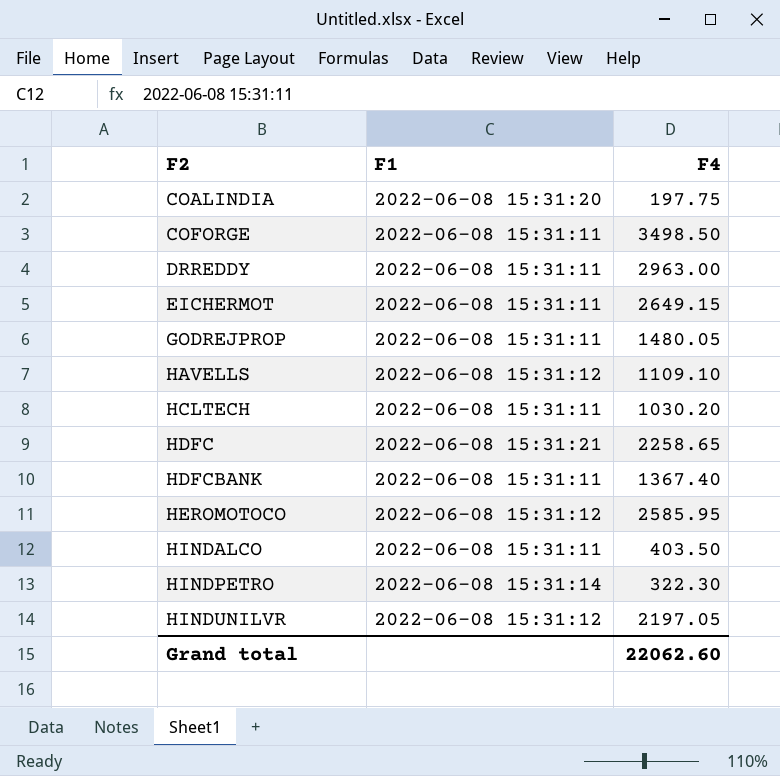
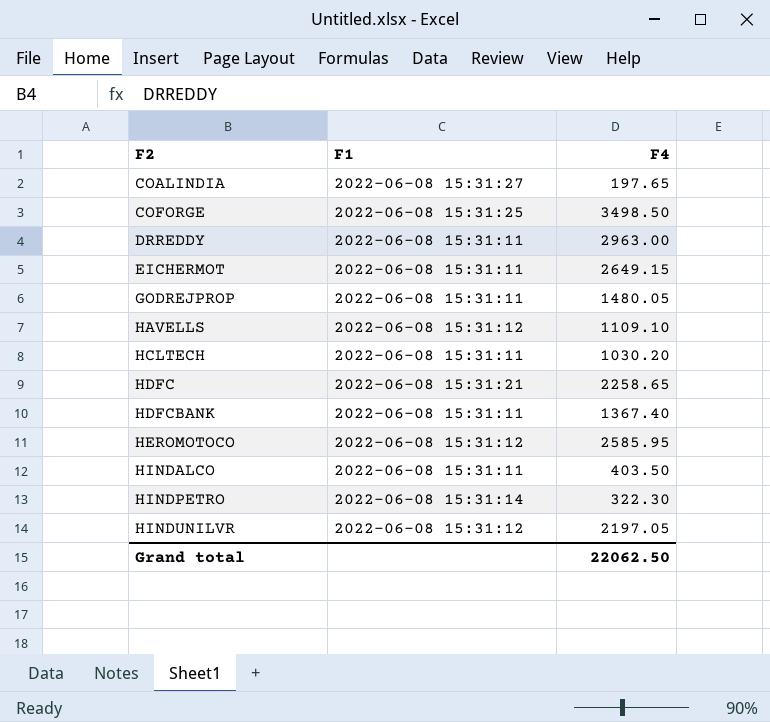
COALINDIA | F1: 2022-06-08 15:31:20 -> 2022-06-08 15:31:27
COALINDIA | F4: 197.75 -> 197.65
COFORGE | F1: 2022-06-08 15:31:11 -> 2022-06-08 15:31:25
Grand total | F4: 22062.60 -> 22062.50

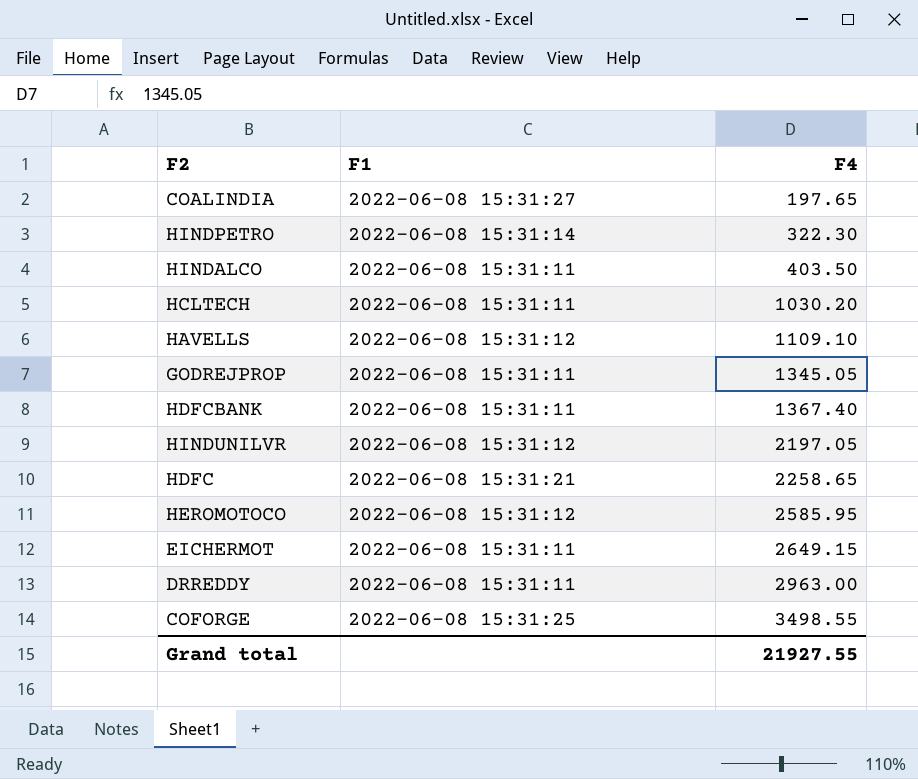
row order: F2 ascending -> F4 ascending
GODREJPROP | F4: 1480.05 -> 1345.05
COFORGE | F4: 3498.50 -> 3498.55
Grand total | F4: 22062.50 -> 21927.55

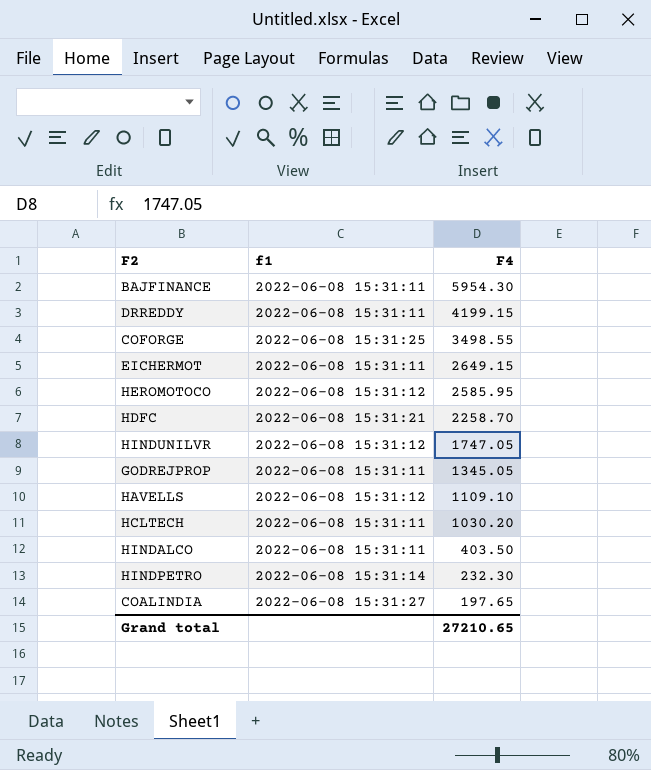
row order: F4 ascending -> F4 descending
column name: F1 -> f1
row HDFCBANK: 2022-06-08 15:31:11 | 1367.40 -> none
row BAJFINANCE: none -> 2022-06-08 15:31:11 | 5954.30
DRREDDY | F4: 2963.00 -> 4199.15
HDFC | F4: 2258.65 -> 2258.70
HINDUNILVR | F4: 2197.05 -> 1747.05
HINDPETRO | F4: 322.30 -> 232.30
Grand total | F4: 21927.55 -> 27210.65

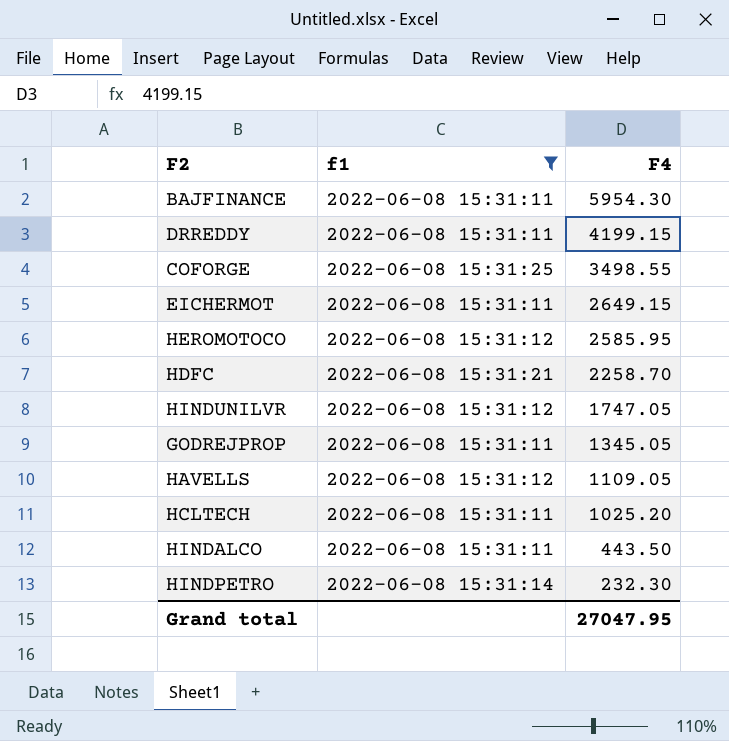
filter: none -> f1 != 2022-06-08 15:31:27
HAVELLS | F4: 1109.10 -> 1109.05
HCLTECH | F4: 1030.20 -> 1025.20
HINDALCO | F4: 403.50 -> 443.50
Grand total | F4: 27210.65 -> 27047.95

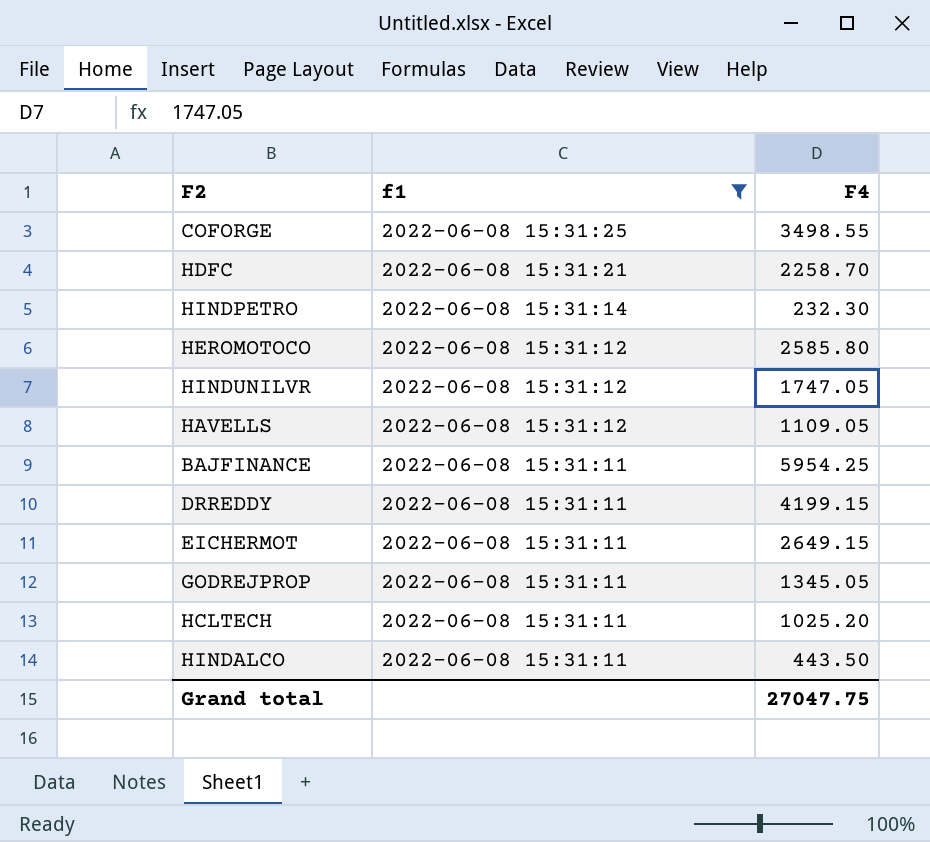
row order: F4 descending -> f1 descending
HEROMOTOCO | F4: 2585.95 -> 2585.80
BAJFINANCE | F4: 5954.30 -> 5954.25
Grand total | F4: 27047.95 -> 27047.75

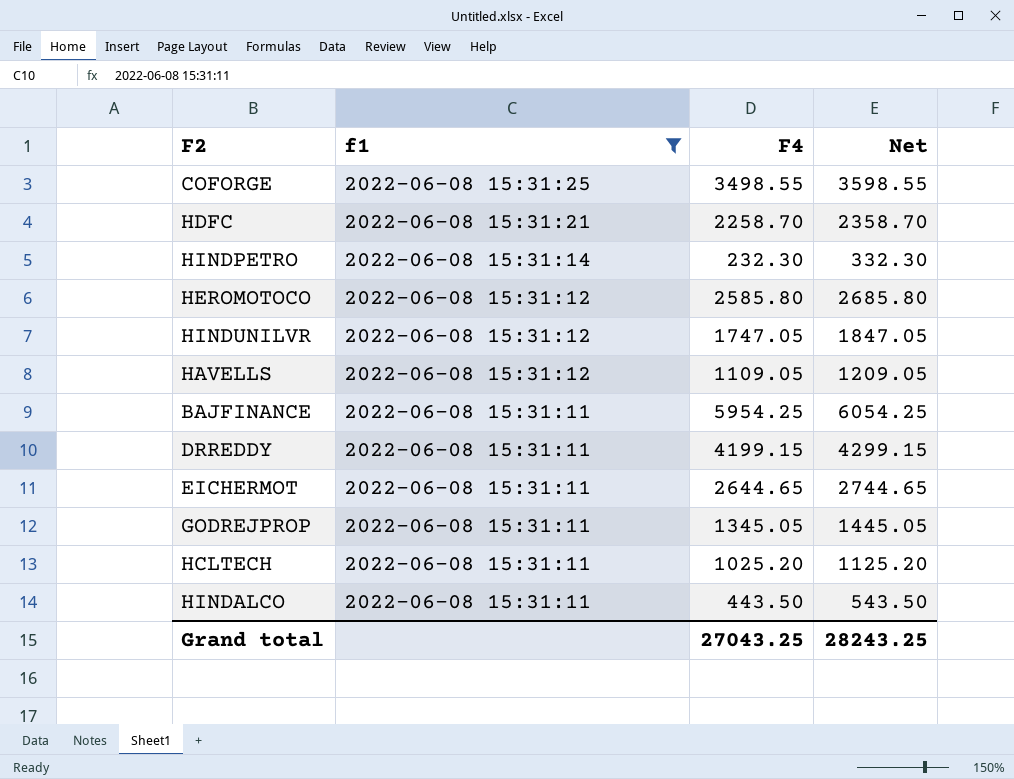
column Net | formula: none -> [F4] + 100
EICHERMOT | F4: 2649.15 -> 2644.65
Grand total | F4: 27047.75 -> 27043.25

